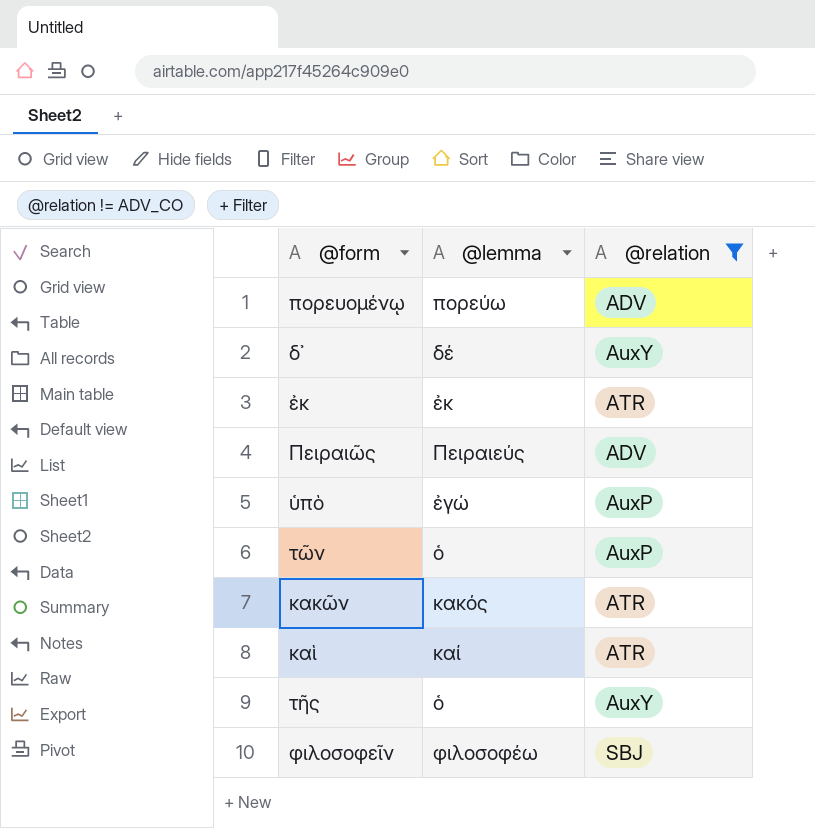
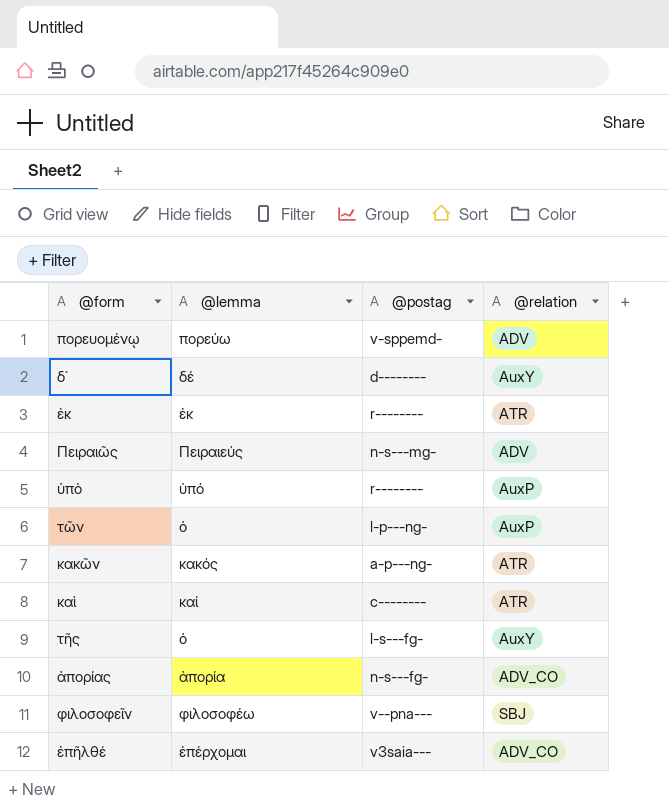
filter: @relation != ADV_CO -> none
column @postag | position: none -> 3
ὑπὸ | @lemma: ἐγώ -> ὑπό

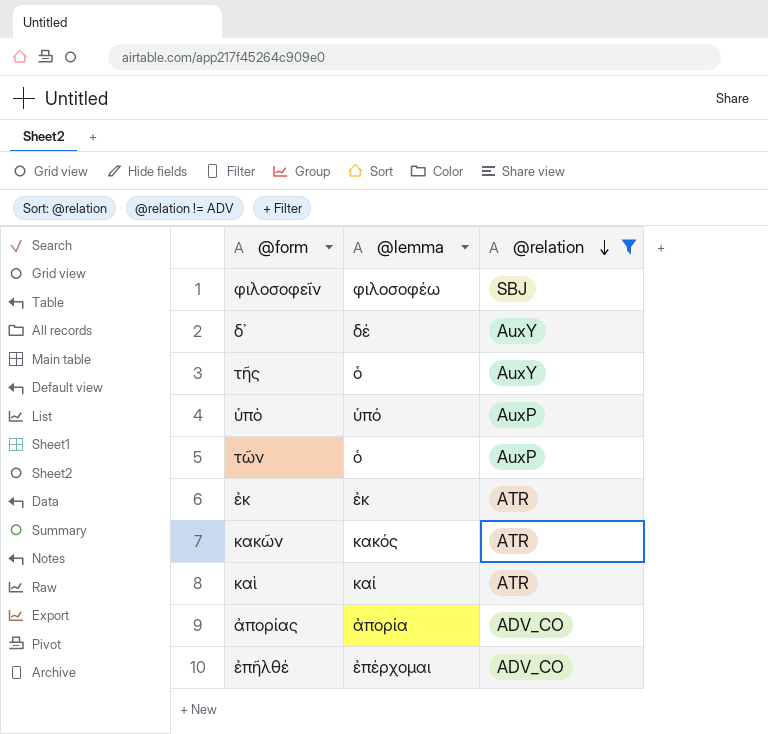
filter: none -> @relation != ADV
row order: none -> @relation descending
column @postag | position: 3 -> none

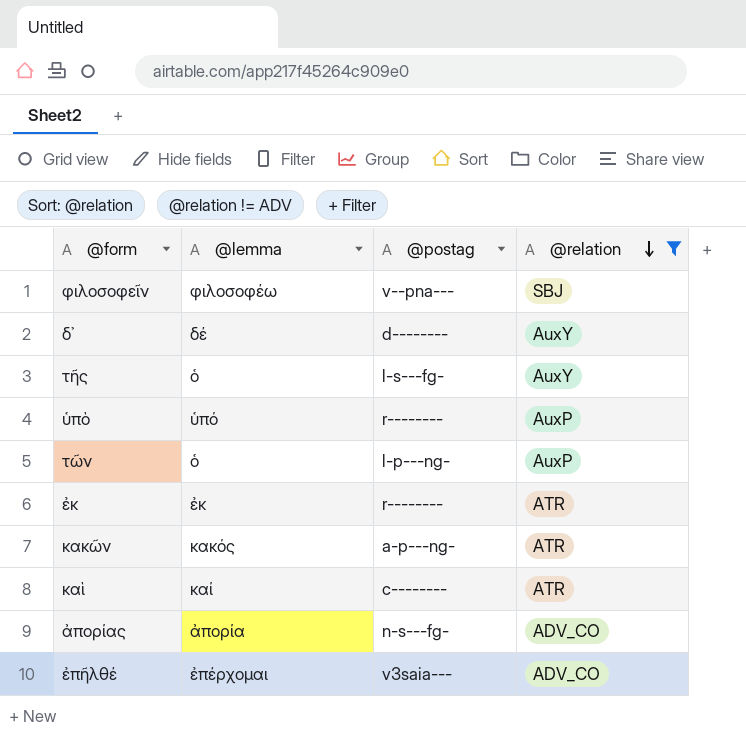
column @postag | position: none -> 3

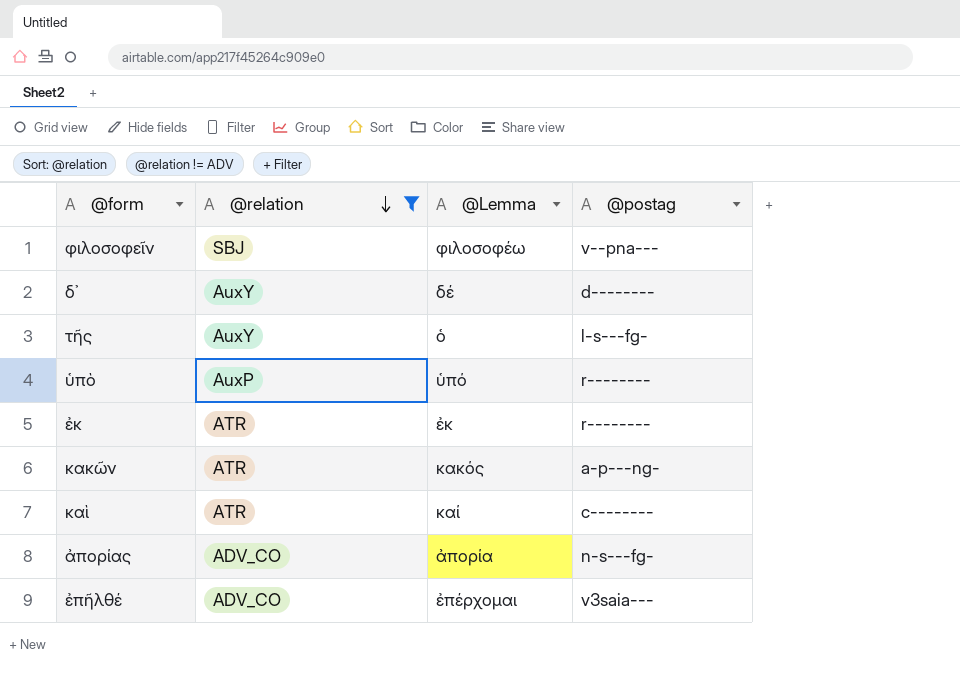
column @relation | position: 4 -> 2
column name: @lemma -> @Lemma
row τῶν: ὁ | l-p---ng- | AuxP -> none

